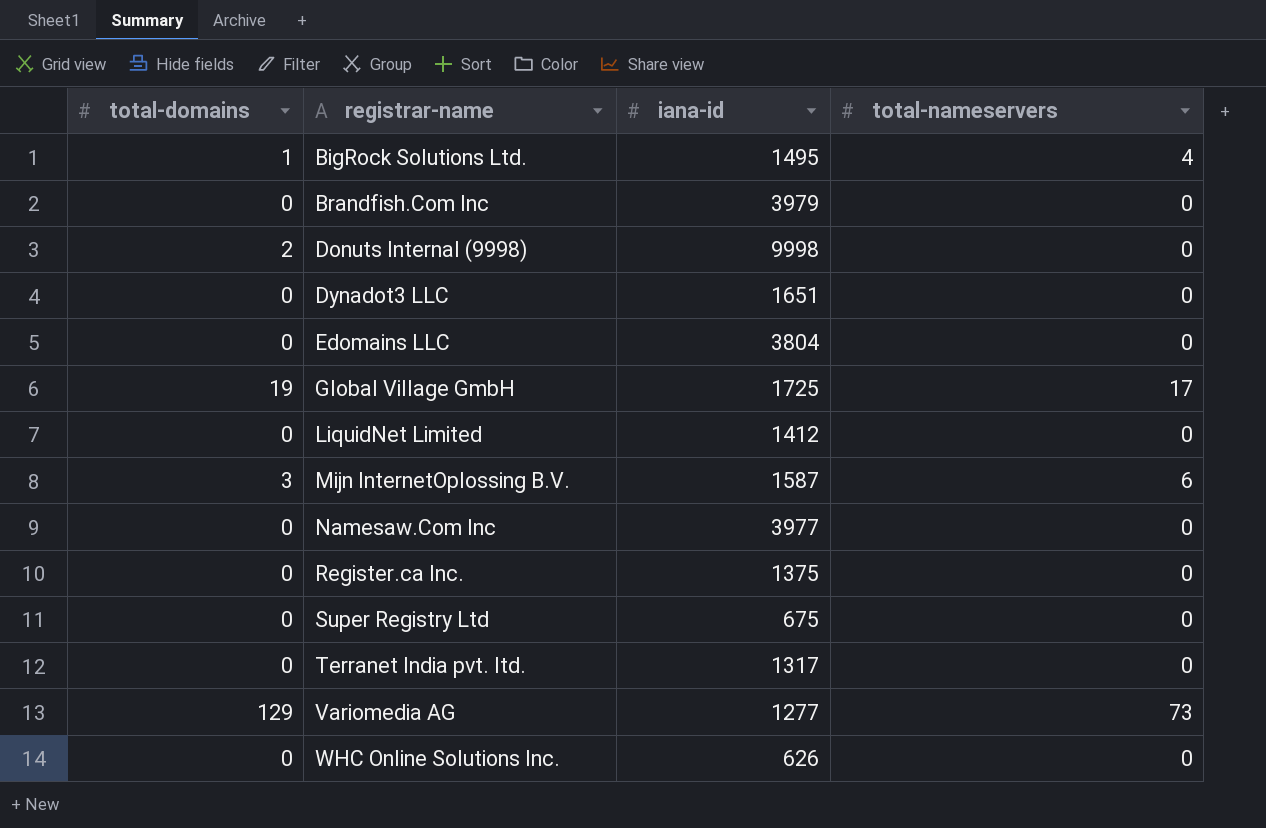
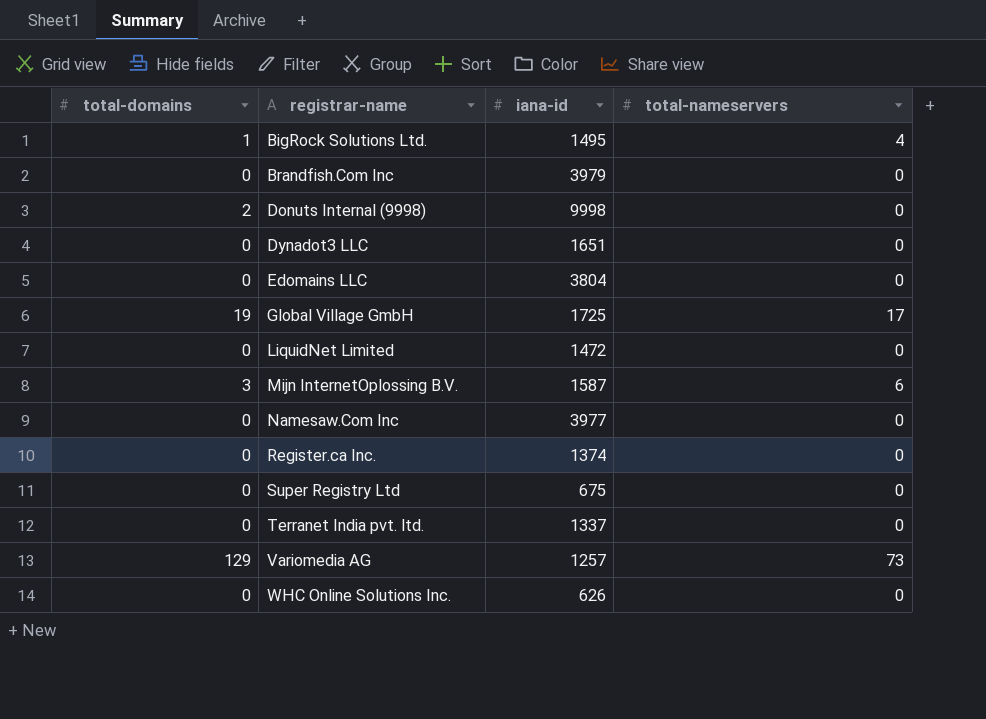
LiquidNet Limited | iana-id: 1412 -> 1472
Register.ca Inc. | iana-id: 1375 -> 1374
Terranet India pvt. ltd. | iana-id: 1317 -> 1337
Variomedia AG | iana-id: 1277 -> 1257

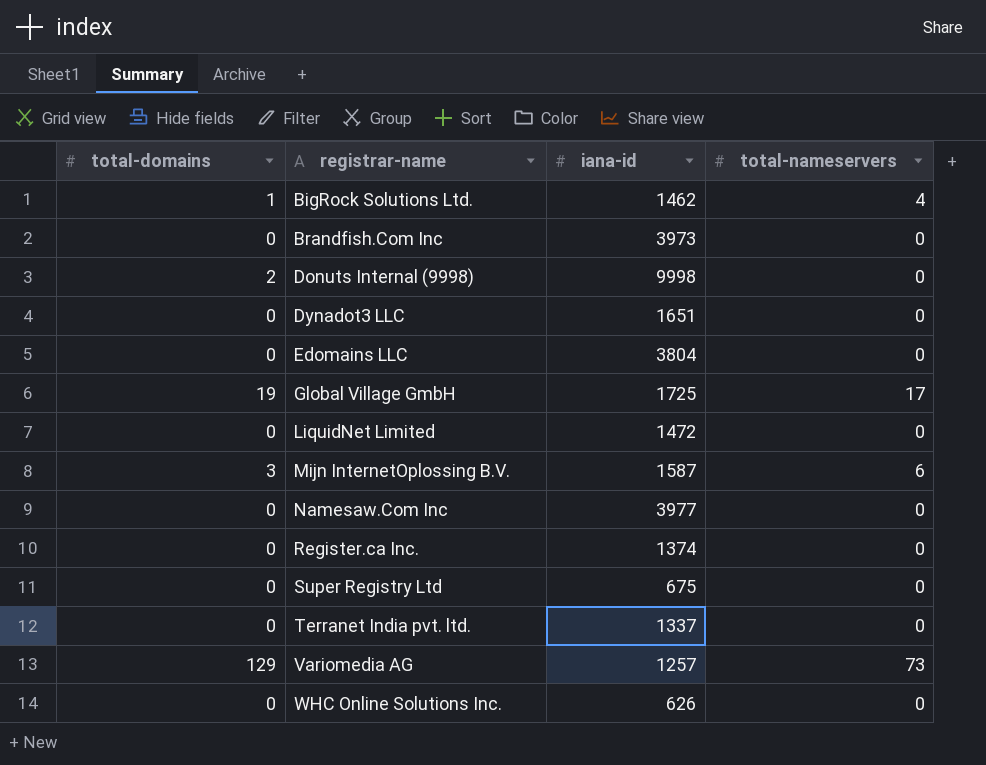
BigRock Solutions Ltd. | iana-id: 1495 -> 1462
Brandfish.Com Inc | iana-id: 3979 -> 3973

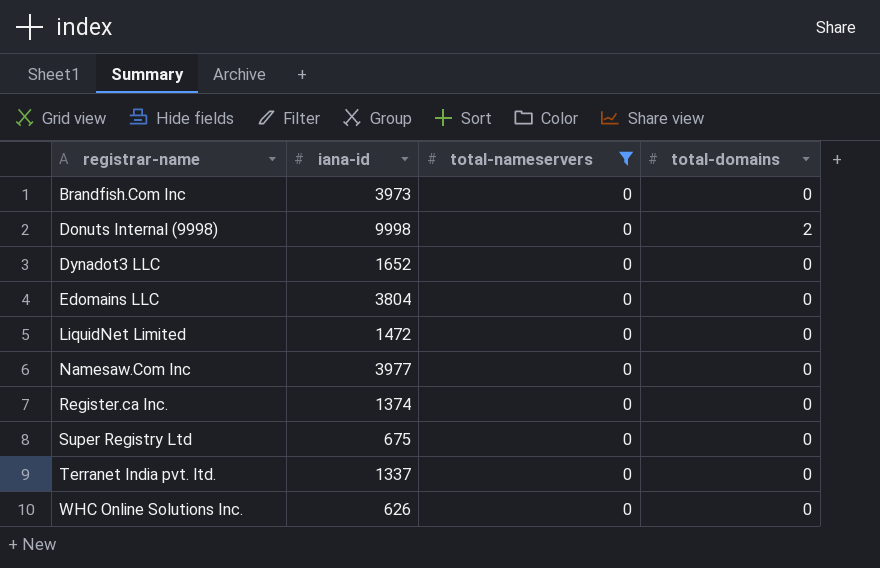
filter: none -> total-nameservers = 0
column total-domains | position: 1 -> 4
Dynadot3 LLC | iana-id: 1651 -> 1652

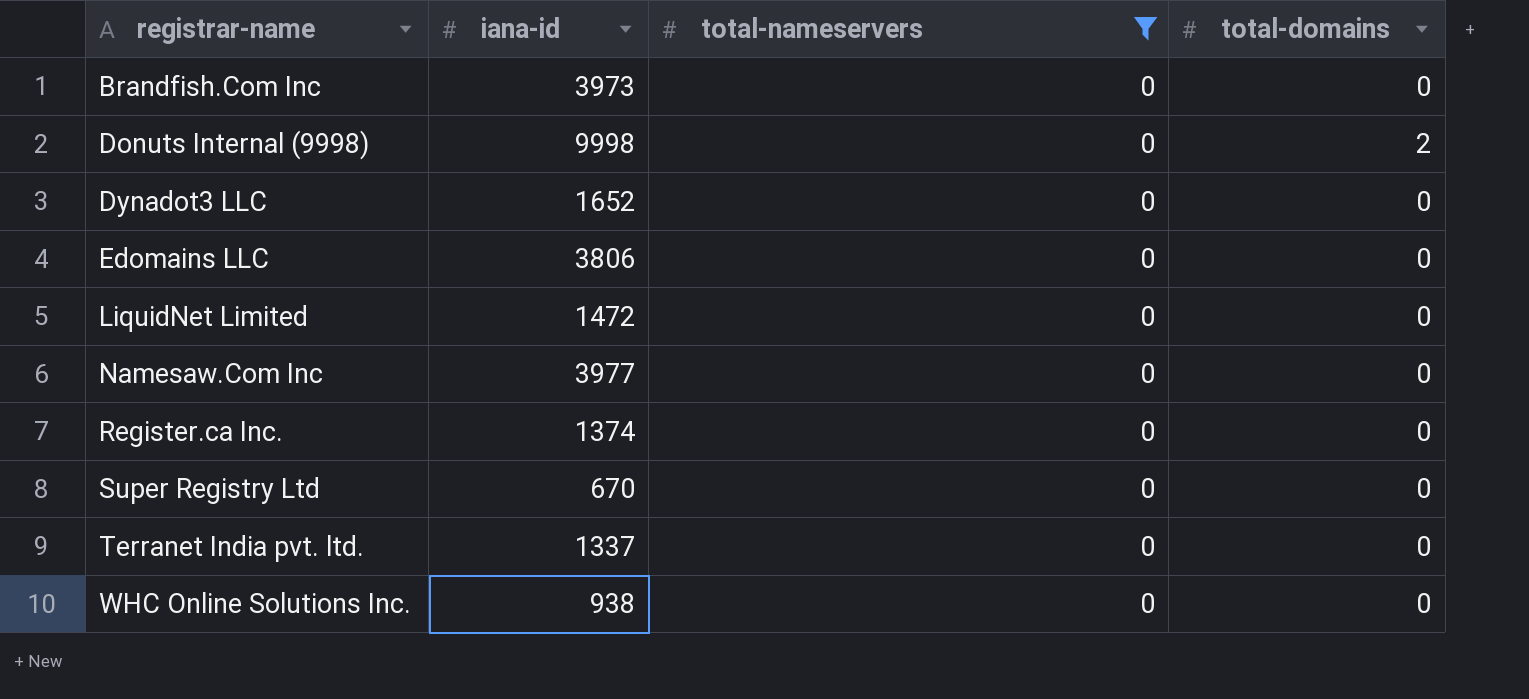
Edomains LLC | iana-id: 3804 -> 3806
Super Registry Ltd | iana-id: 675 -> 670
WHC Online Solutions Inc. | iana-id: 626 -> 938

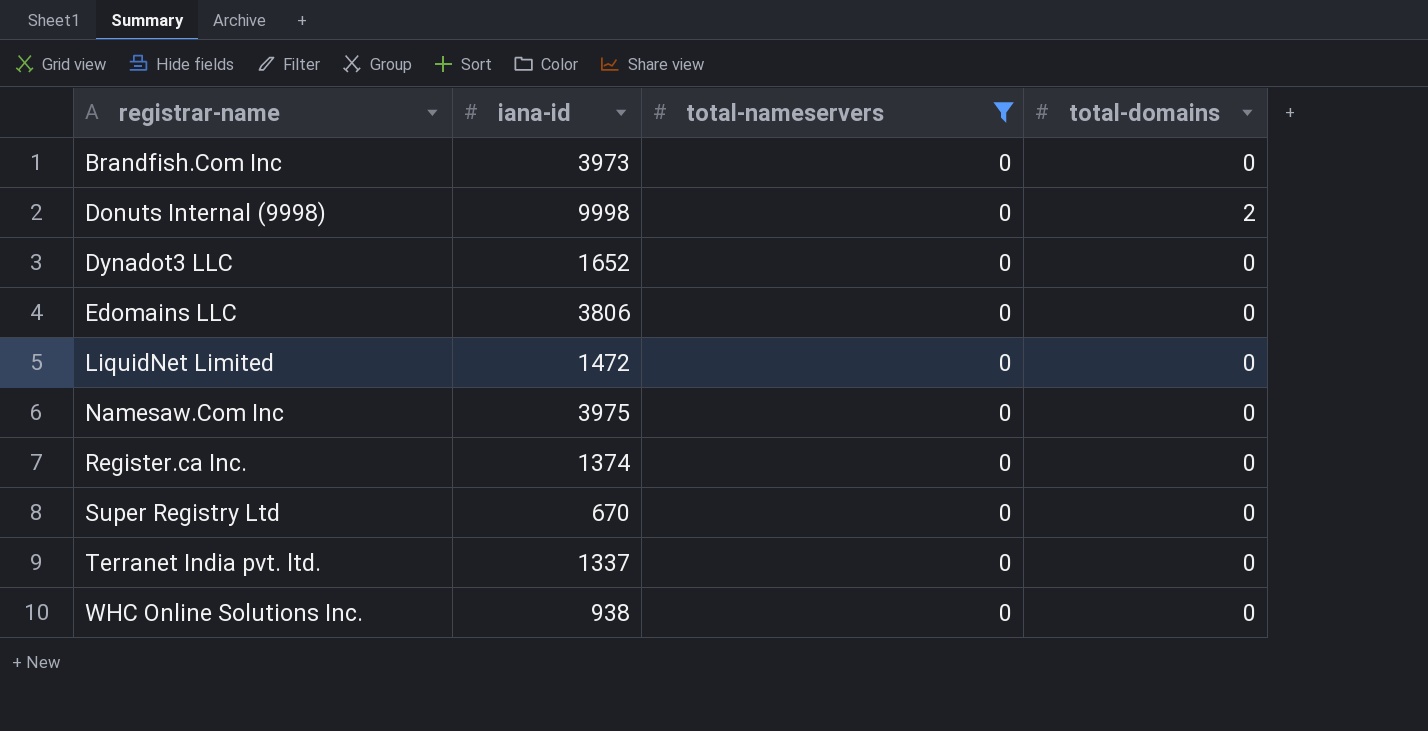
Namesaw.Com Inc | iana-id: 3977 -> 3975

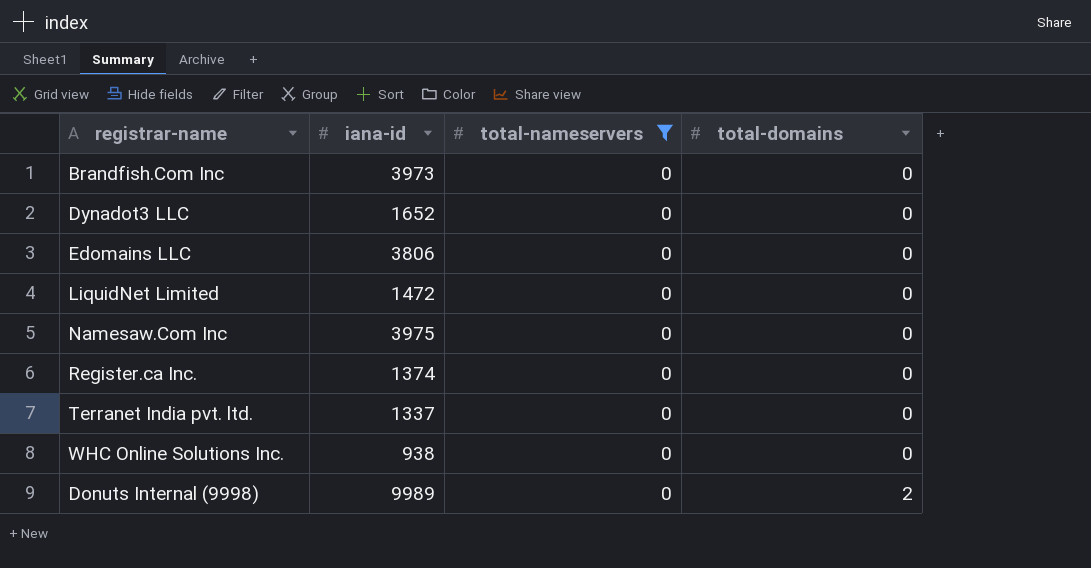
row order: registrar-name ascending -> total-domains ascending
row Super Registry Ltd: 670 | 0 | 0 -> none
Donuts Internal (9998) | iana-id: 9998 -> 9989

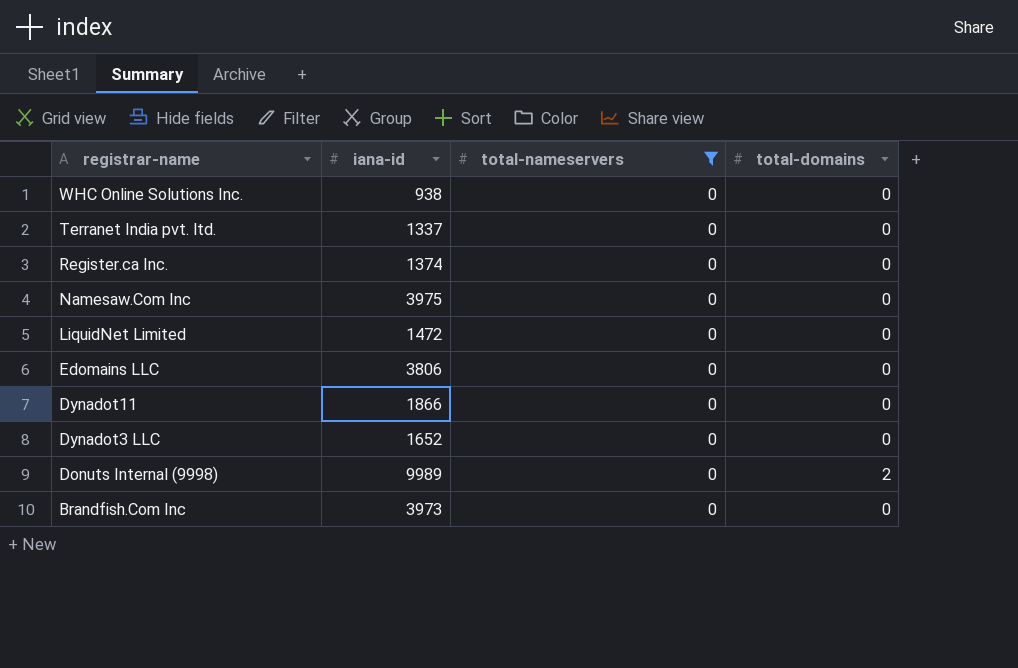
row order: total-domains ascending -> registrar-name descending
row Dynadot11: none -> 1866 | 0 | 0

